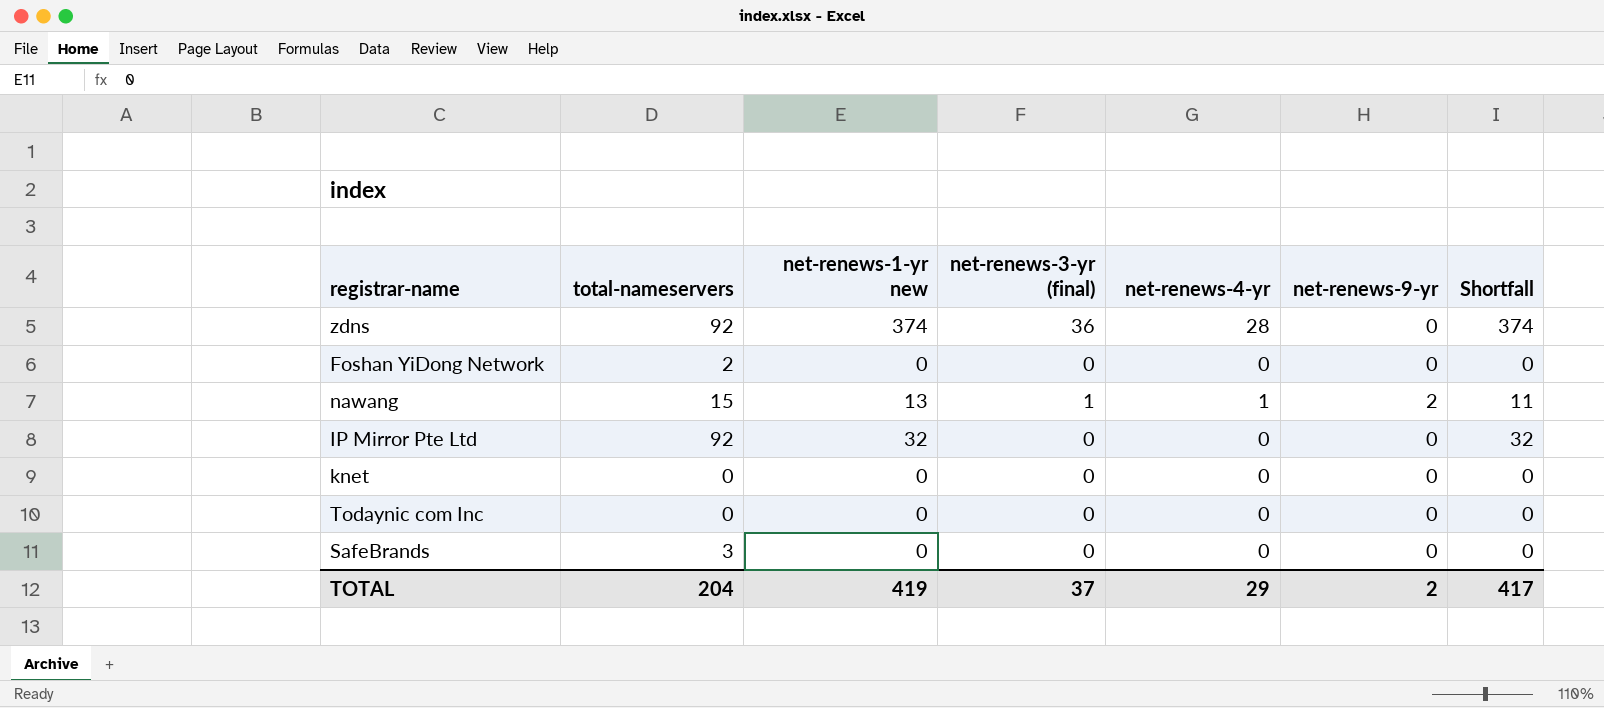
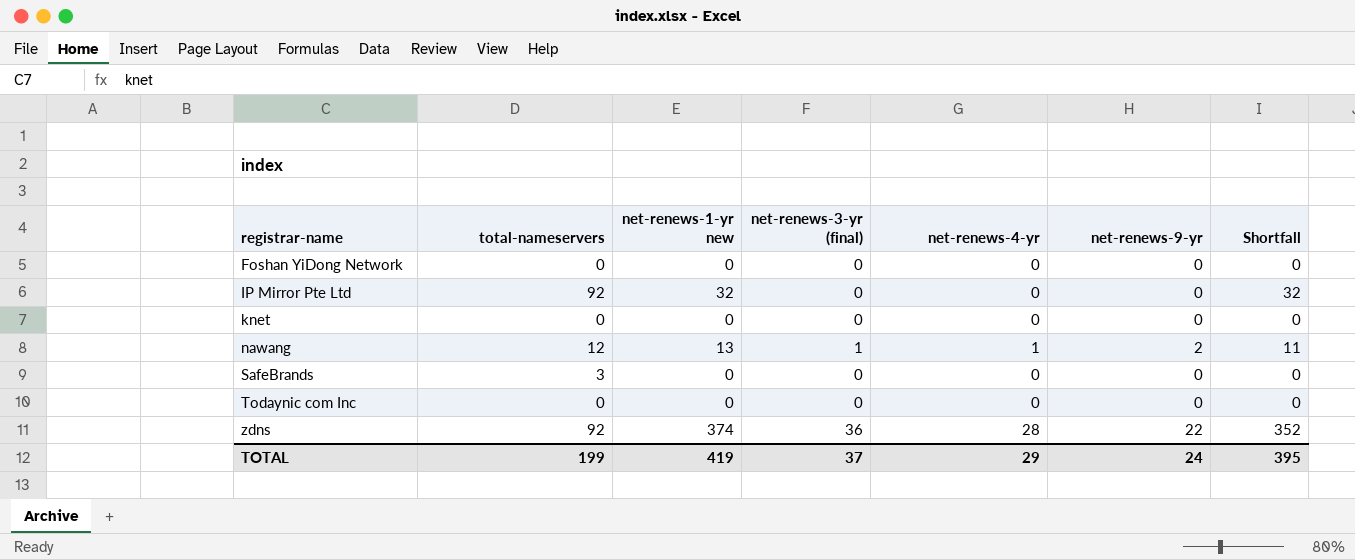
row order: none -> registrar-name ascending
Foshan YiDong Network | total-nameservers: 2 -> 0
nawang | total-nameservers: 15 -> 12
zdns | net-renews-9-yr: 0 -> 22
zdns | Shortfall: 374 -> 352
TOTAL | total-nameservers: 204 -> 199
TOTAL | net-renews-9-yr: 2 -> 24
TOTAL | Shortfall: 417 -> 395

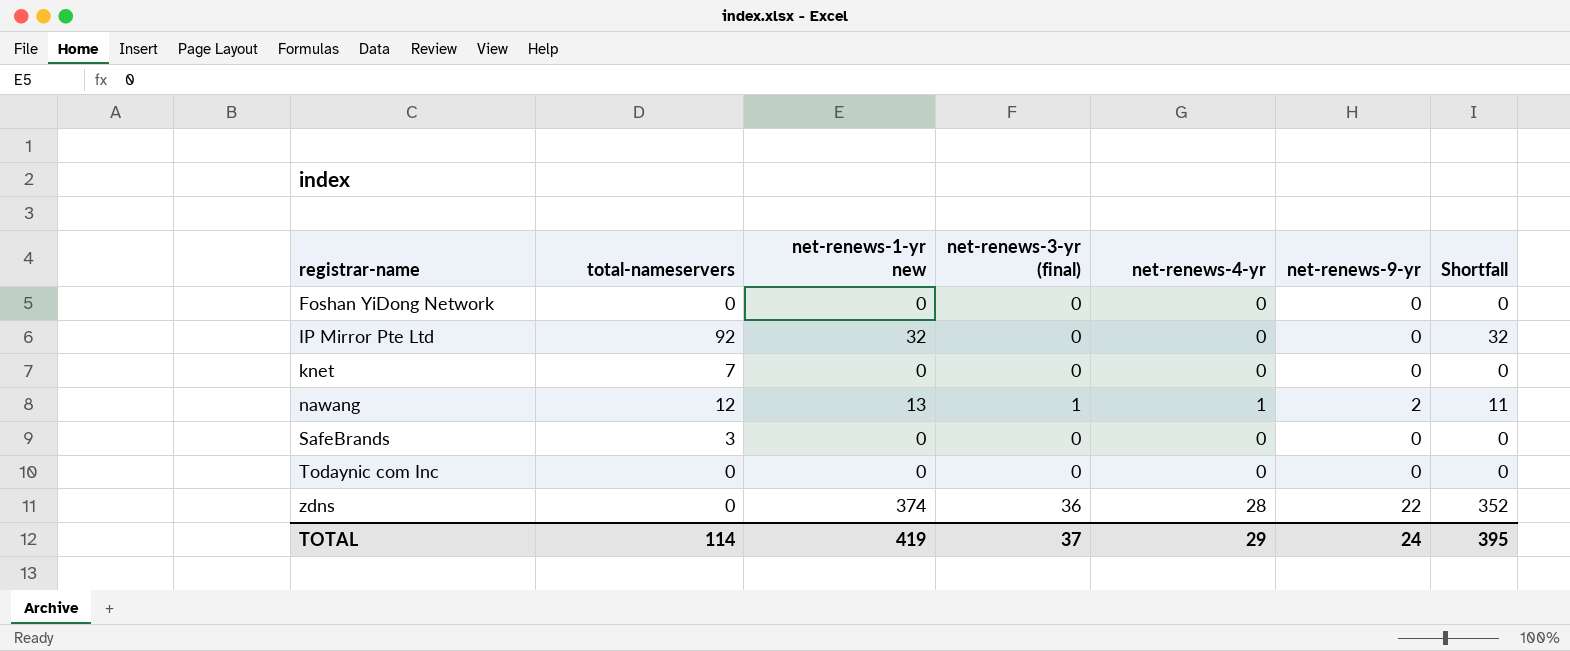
knet | total-nameservers: 0 -> 7
zdns | total-nameservers: 92 -> 0
TOTAL | total-nameservers: 199 -> 114

